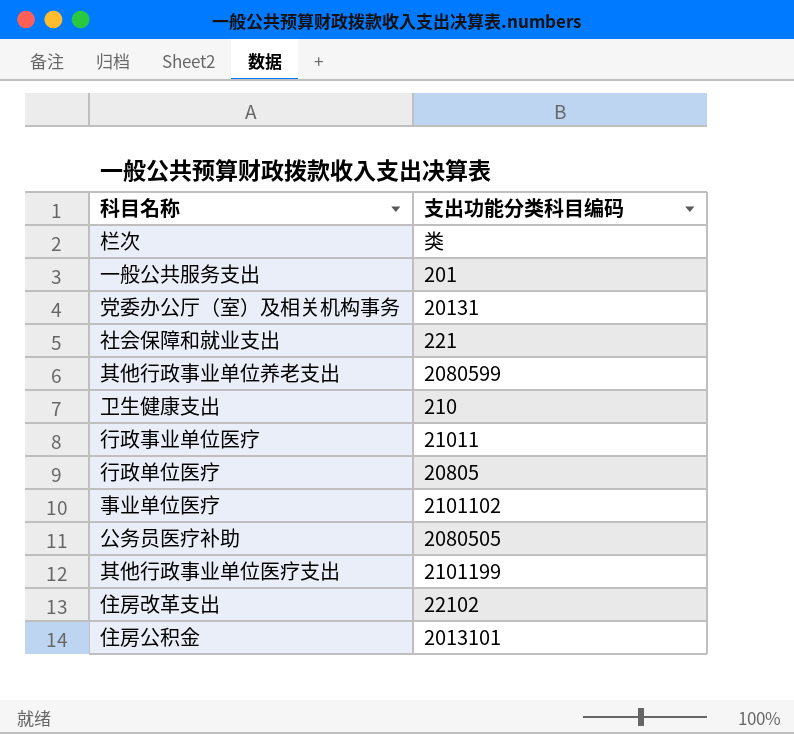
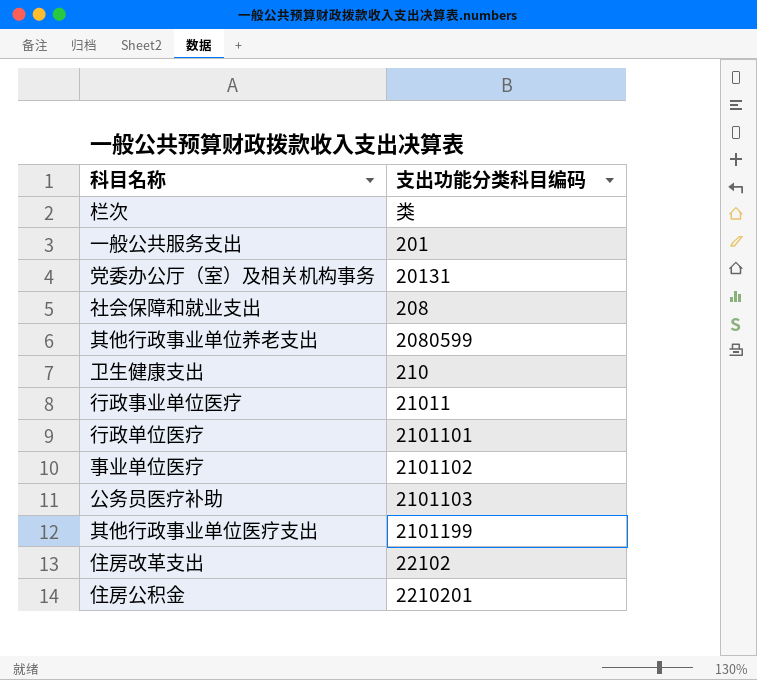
社会保障和就业支出 | 支出功能分类科目编码: 221 -> 208
行政单位医疗 | 支出功能分类科目编码: 20805 -> 2101101
公务员医疗补助 | 支出功能分类科目编码: 2080505 -> 2101103
住房公积金 | 支出功能分类科目编码: 2013101 -> 2210201

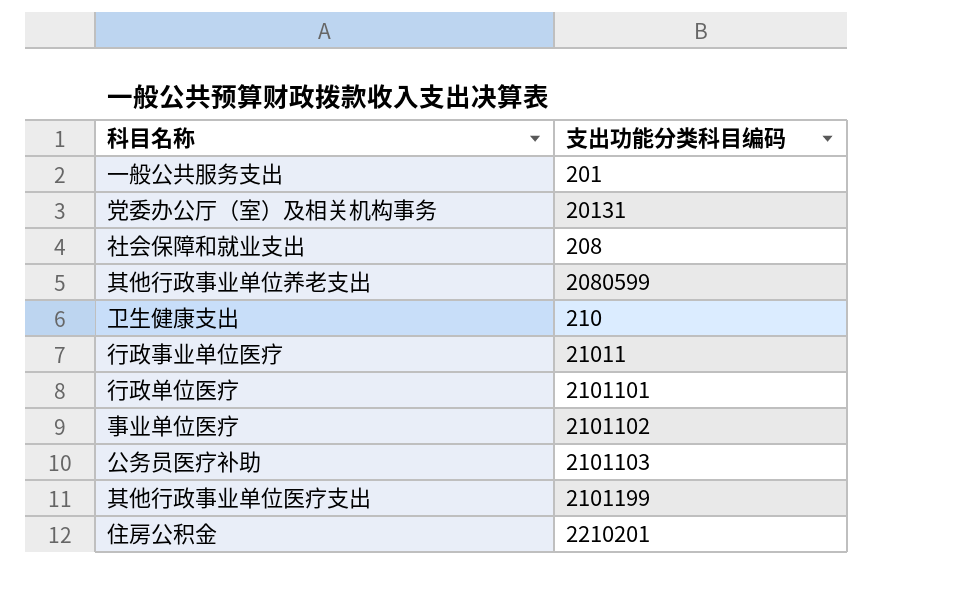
row 栏次: 类 -> none
row 住房改革支出: 22102 -> none

